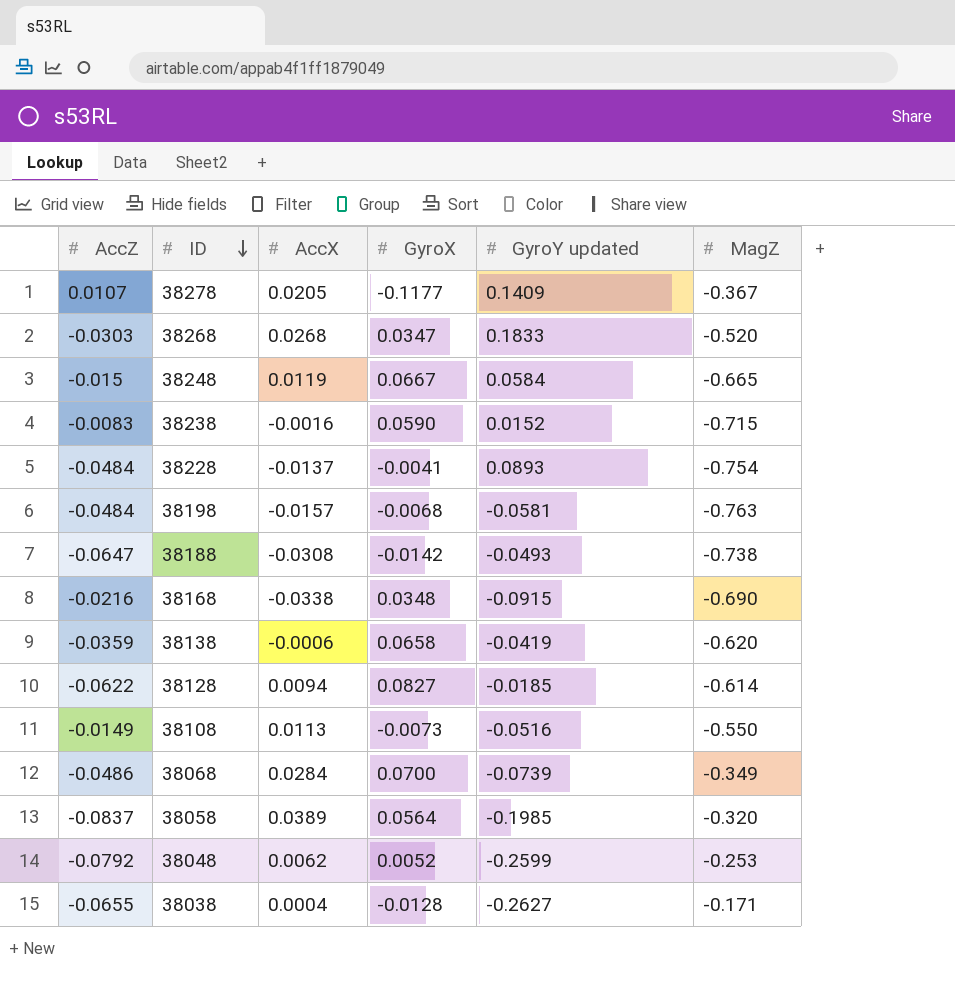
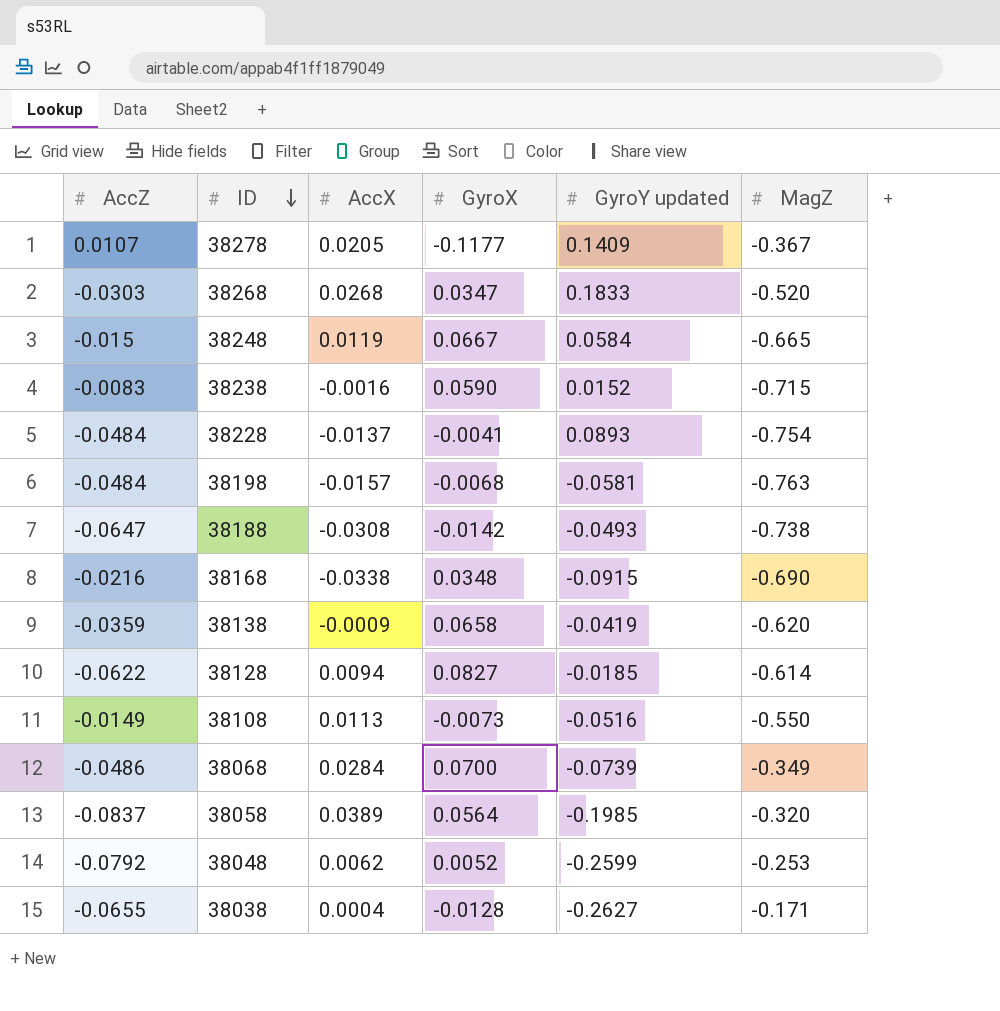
38138 | AccX: -0.0006 -> -0.0009

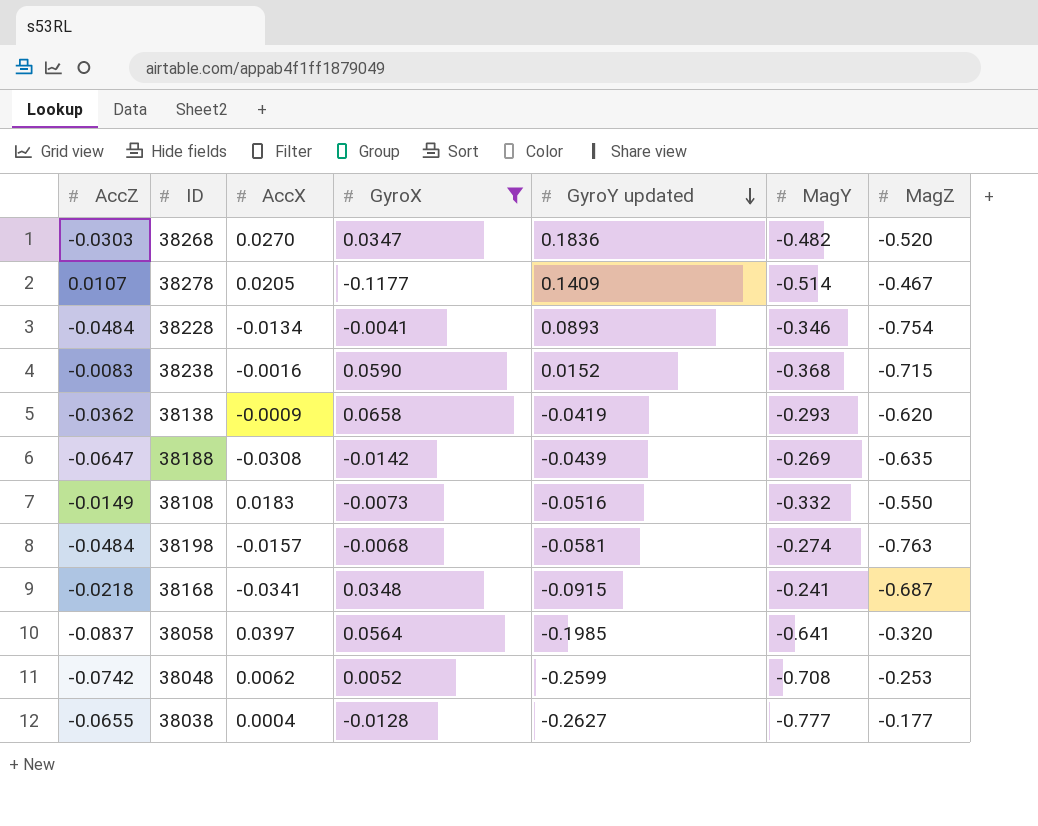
filter: none -> GyroX <= 0.0658
row order: ID descending -> GyroY updated descending
column MagY | position: none -> 6
38268 | AccX: 0.0268 -> 0.0270
38268 | GyroY updated: 0.1833 -> 0.1836
38278 | MagZ: -0.367 -> -0.467
38228 | AccX: -0.0137 -> -0.0134
38138 | AccZ: -0.0359 -> -0.0362
38188 | GyroY updated: -0.0493 -> -0.0439
38188 | MagZ: -0.738 -> -0.635
38108 | AccX: 0.0113 -> 0.0183
38168 | AccZ: -0.0216 -> -0.0218
38168 | AccX: -0.0338 -> -0.0341
38168 | MagZ: -0.690 -> -0.687
38058 | AccX: 0.0389 -> 0.0397
38048 | AccZ: -0.0792 -> -0.0742
38038 | MagZ: -0.171 -> -0.177

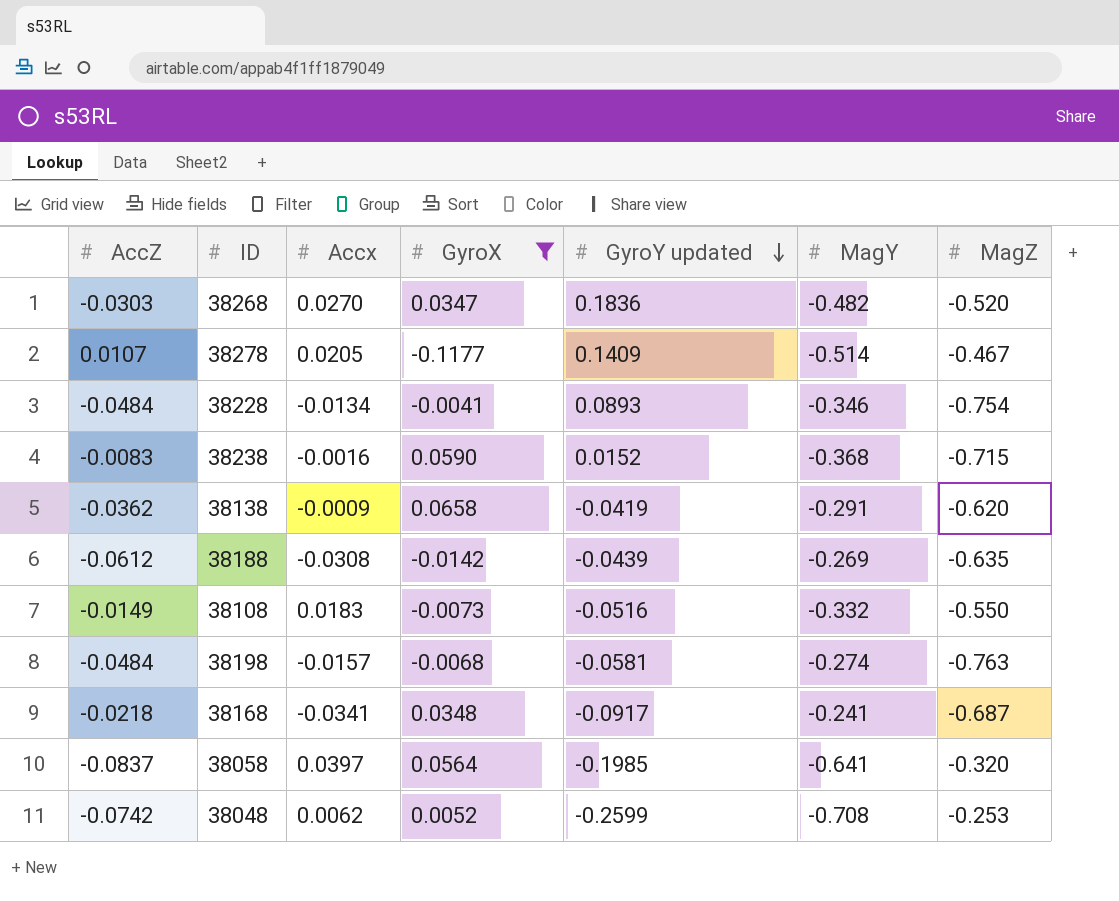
column name: AccX -> Accx
row 38038: -0.0655 | 0.0004 | -0.0128 | -0.2627 | -0.777 | -0.177 -> none
38138 | MagY: -0.293 -> -0.291
38188 | AccZ: -0.0647 -> -0.0612
38168 | GyroY updated: -0.0915 -> -0.0917

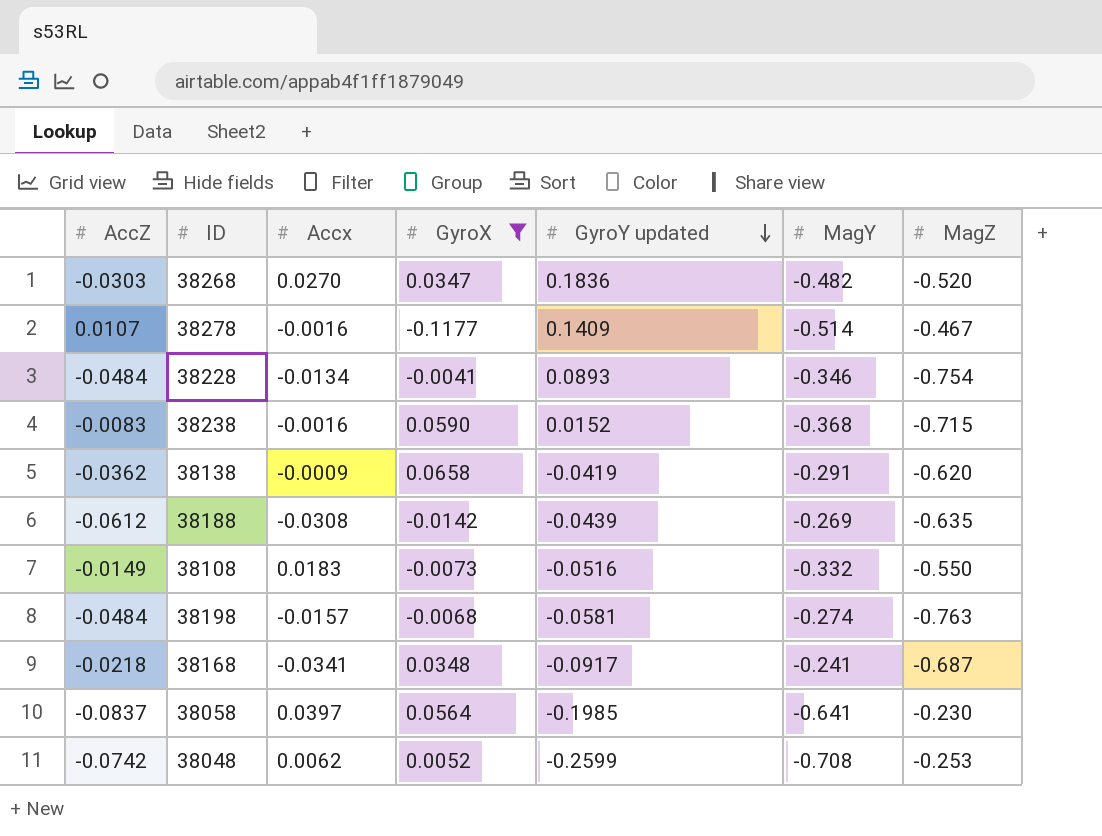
38278 | Accx: 0.0205 -> -0.0016
38058 | MagZ: -0.320 -> -0.230

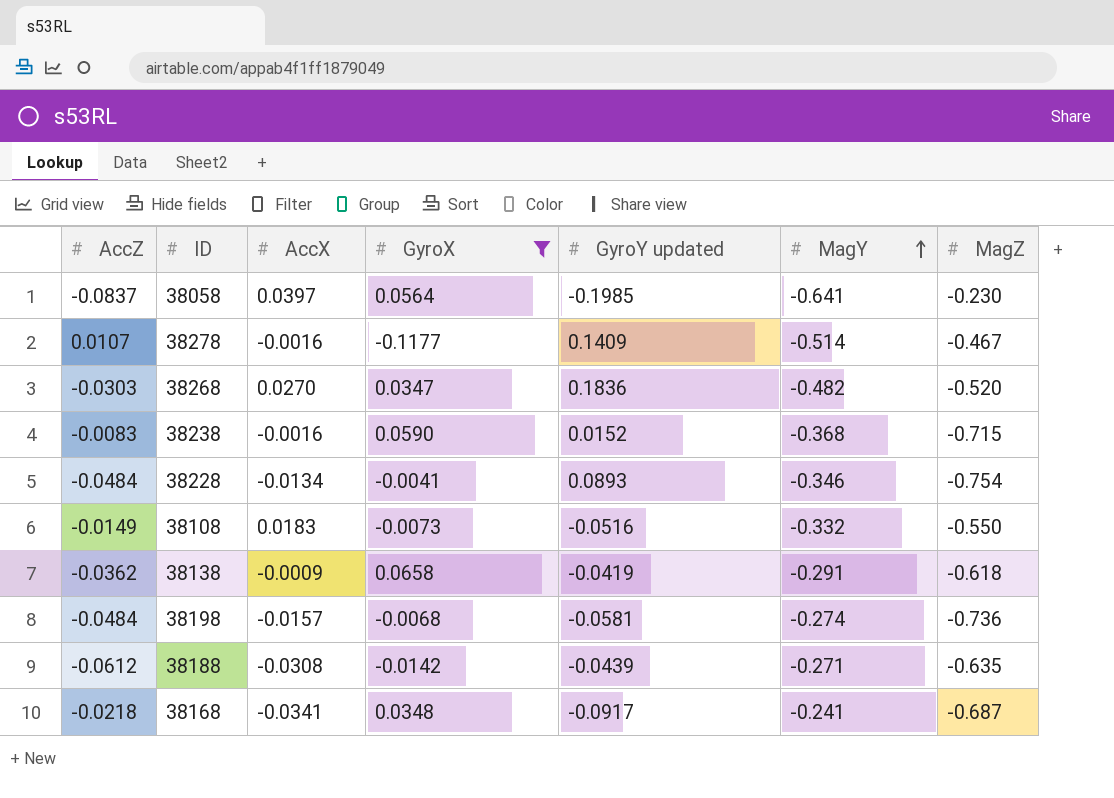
row order: GyroY updated descending -> MagY ascending
column name: Accx -> AccX
row 38048: -0.0742 | 0.0062 | 0.0052 | -0.2599 | -0.708 | -0.253 -> none
38138 | MagZ: -0.620 -> -0.618
38198 | MagZ: -0.763 -> -0.736
38188 | MagY: -0.269 -> -0.271

